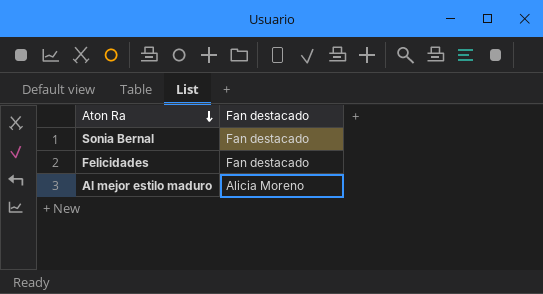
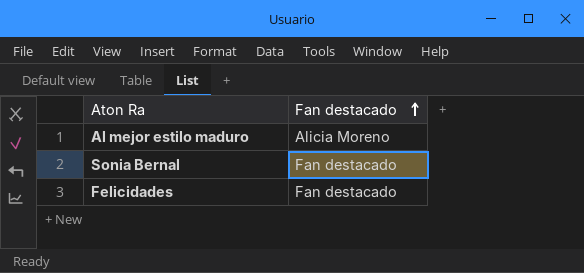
row order: Aton Ra descending -> Fan destacado ascending

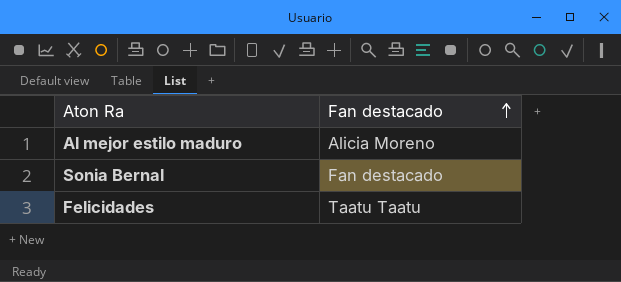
Felicidades | Fan destacado: Fan destacado -> Taatu Taatu

